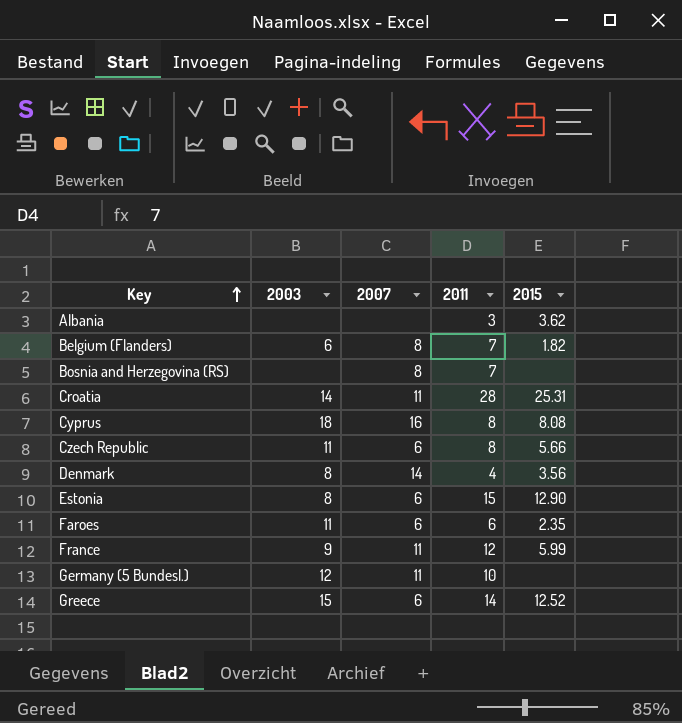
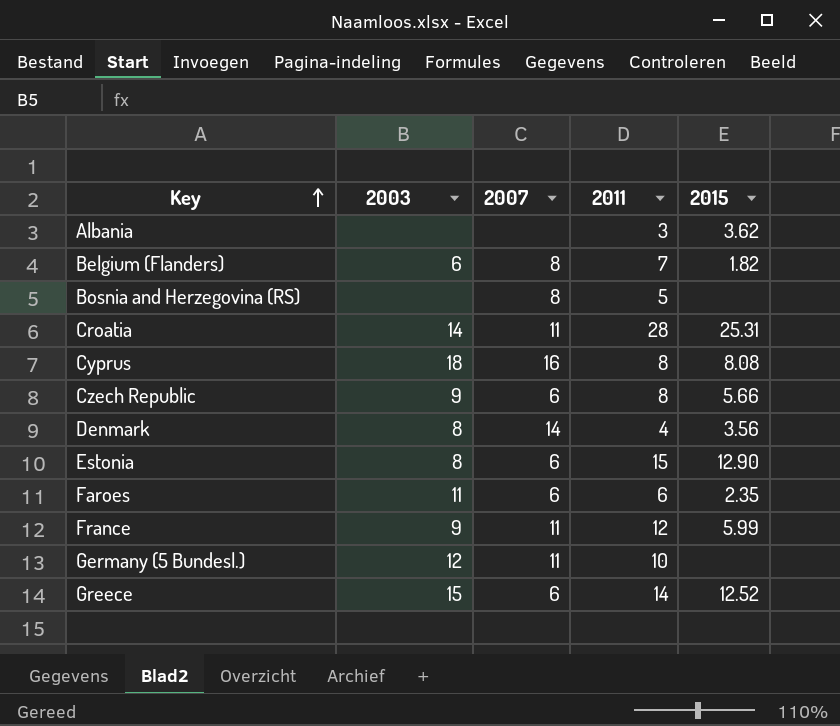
Bosnia and Herzegovina (RS) | 2011: 7 -> 5
Czech Republic | 2003: 11 -> 9

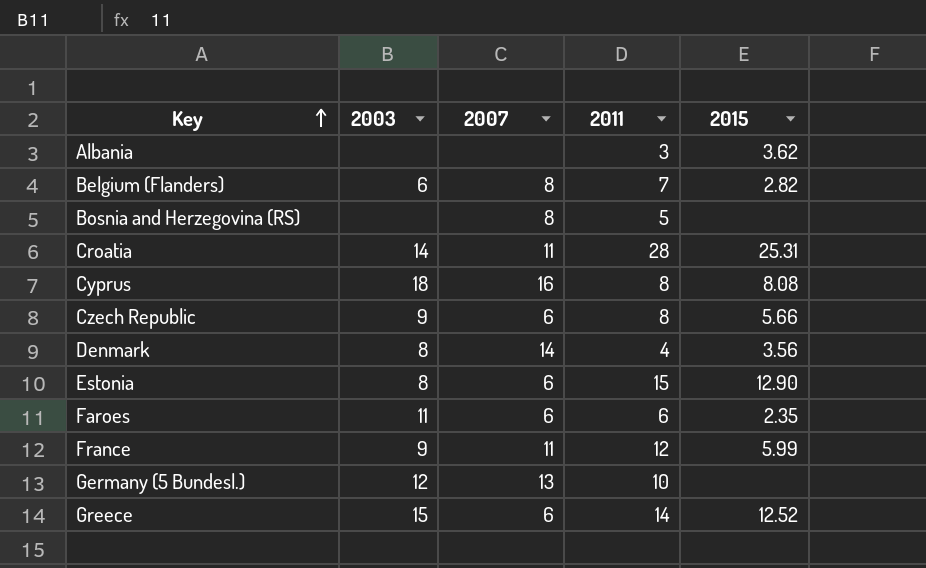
Belgium (Flanders) | 2015: 1.82 -> 2.82
Germany (5 Bundesl.) | 2007: 11 -> 13

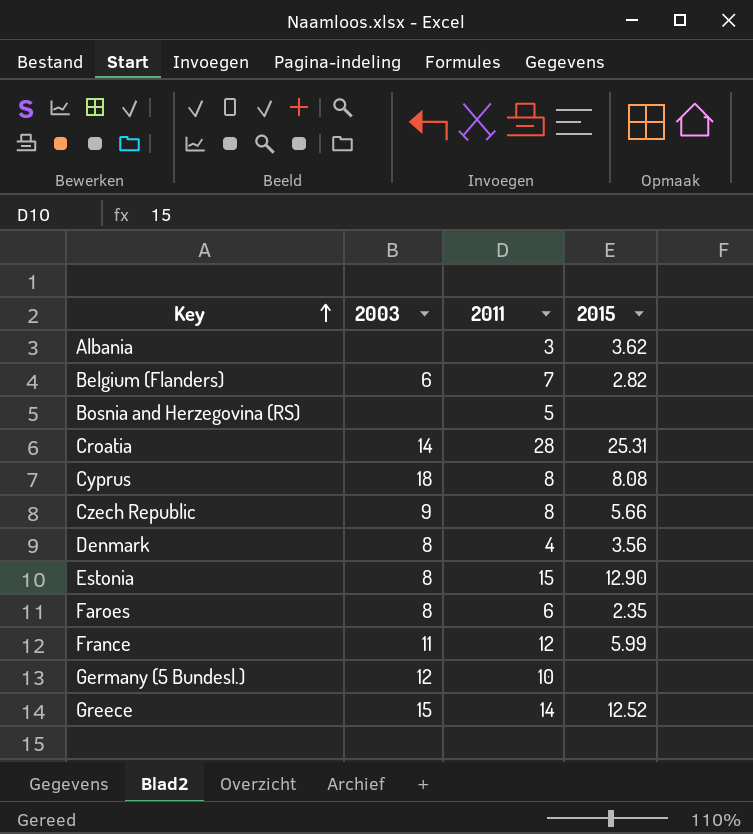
column 2007 | position: 3 -> none
Faroes | 2003: 11 -> 8
France | 2003: 9 -> 11

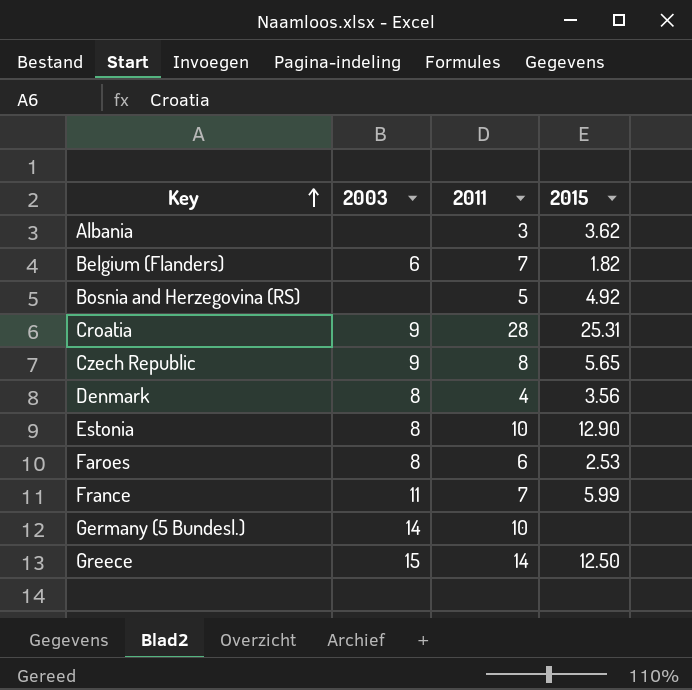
row Cyprus: 18 | 8 | 8.08 -> none
Belgium (Flanders) | 2015: 2.82 -> 1.82
Bosnia and Herzegovina (RS) | 2015: none -> 4.92
Croatia | 2003: 14 -> 9
Czech Republic | 2015: 5.66 -> 5.65
Estonia | 2011: 15 -> 10
Faroes | 2015: 2.35 -> 2.53
France | 2011: 12 -> 7
Germany (5 Bundesl.) | 2003: 12 -> 14
Greece | 2015: 12.52 -> 12.50

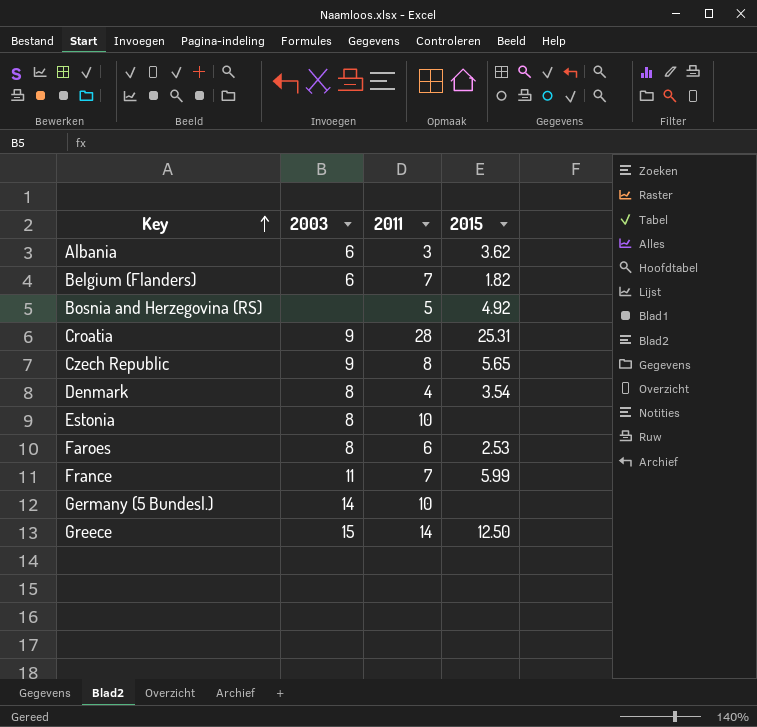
Albania | 2003: none -> 6
Denmark | 2015: 3.56 -> 3.54
Estonia | 2015: 12.90 -> none

